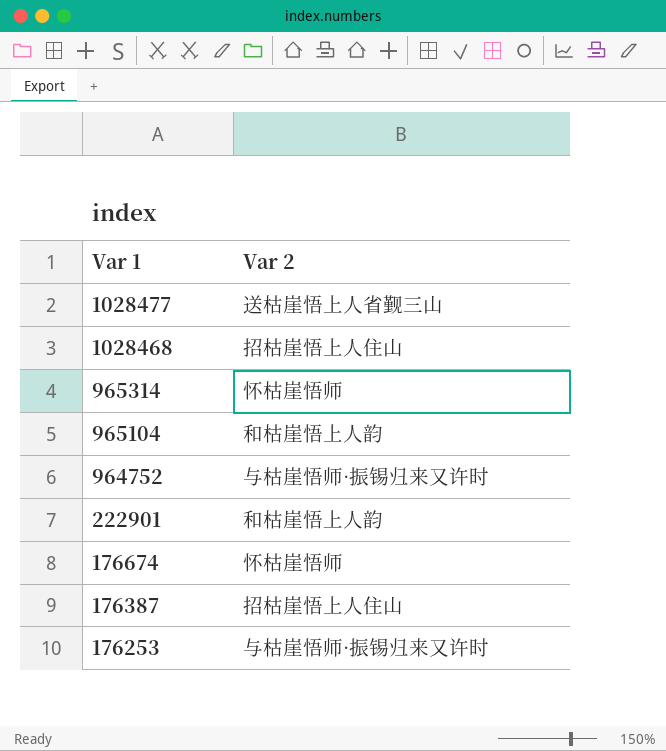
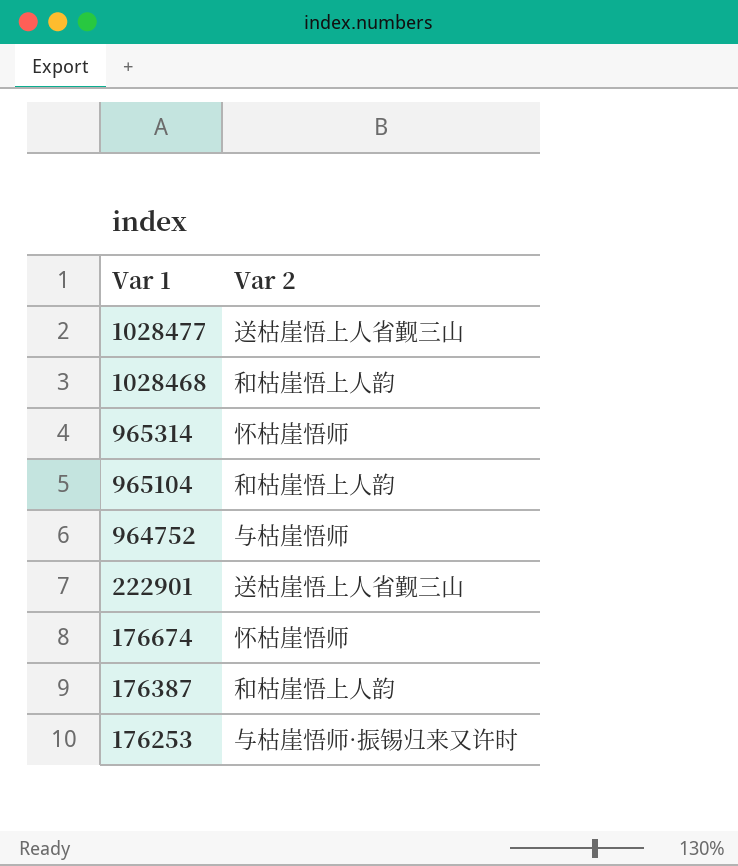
1028468 | Var 2: 招枯崖悟上人住山 -> 和枯崖悟上人韵
964752 | Var 2: 与枯崖悟师·振锡归来又许时 -> 与枯崖悟师
222901 | Var 2: 和枯崖悟上人韵 -> 送枯崖悟上人省觐三山
176387 | Var 2: 招枯崖悟上人住山 -> 和枯崖悟上人韵

